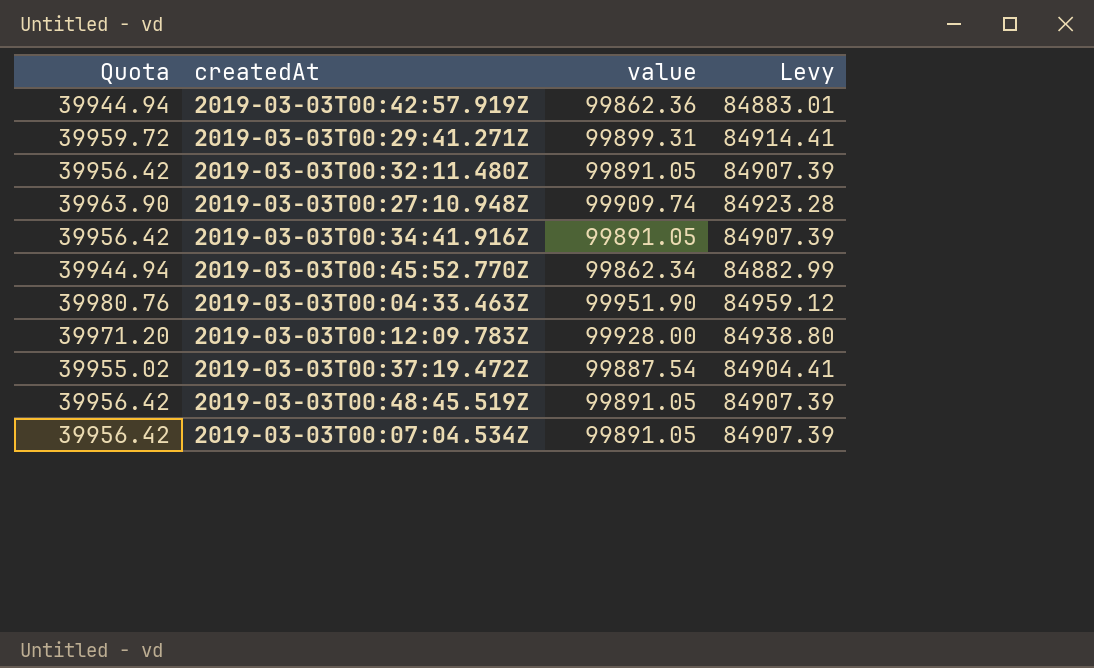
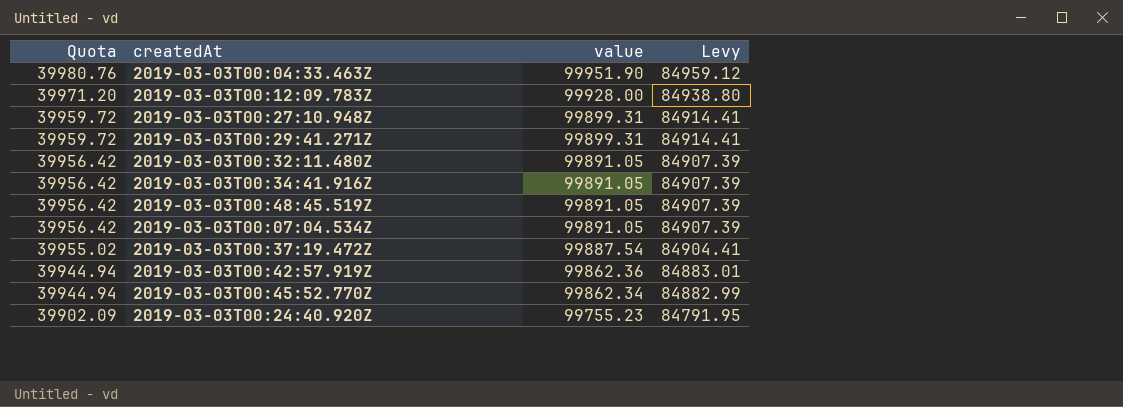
row order: none -> Quota descending
2019-03-03T00:27:10.948Z | Quota: 39963.90 -> 39959.72
2019-03-03T00:27:10.948Z | value: 99909.74 -> 99899.31
2019-03-03T00:27:10.948Z | Levy: 84923.28 -> 84914.41
row 2019-03-03T00:24:40.920Z: none -> 39902.09 | 99755.23 | 84791.95

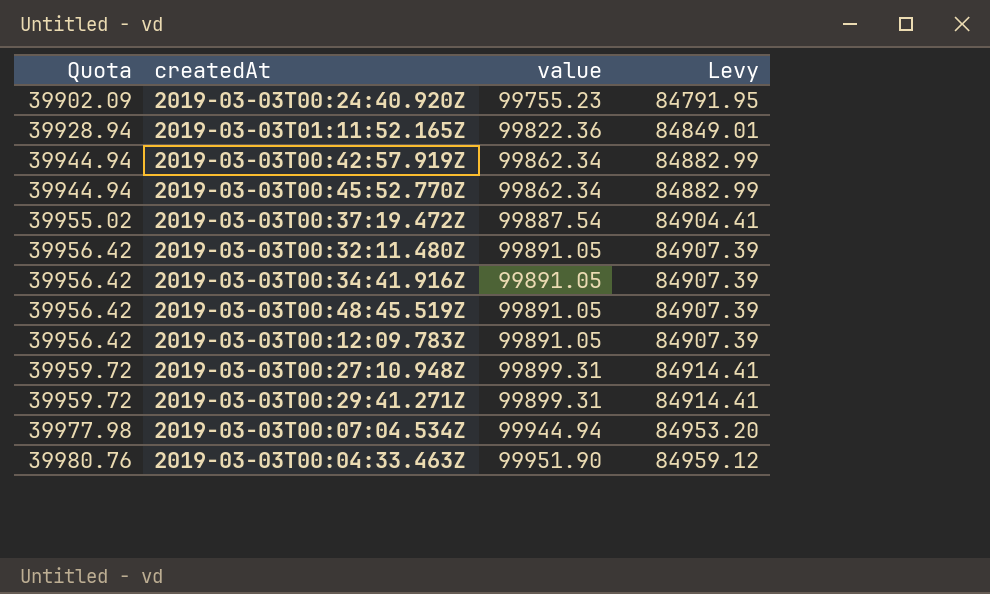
row order: Quota descending -> Quota ascending
row 2019-03-03T01:11:52.165Z: none -> 39928.94 | 99822.36 | 84849.01
2019-03-03T00:42:57.919Z | value: 99862.36 -> 99862.34
2019-03-03T00:42:57.919Z | Levy: 84883.01 -> 84882.99
2019-03-03T00:12:09.783Z | Quota: 39971.20 -> 39956.42
2019-03-03T00:12:09.783Z | value: 99928.00 -> 99891.05
2019-03-03T00:12:09.783Z | Levy: 84938.80 -> 84907.39
2019-03-03T00:07:04.534Z | Quota: 39956.42 -> 39977.98
2019-03-03T00:07:04.534Z | value: 99891.05 -> 99944.94
2019-03-03T00:07:04.534Z | Levy: 84907.39 -> 84953.20

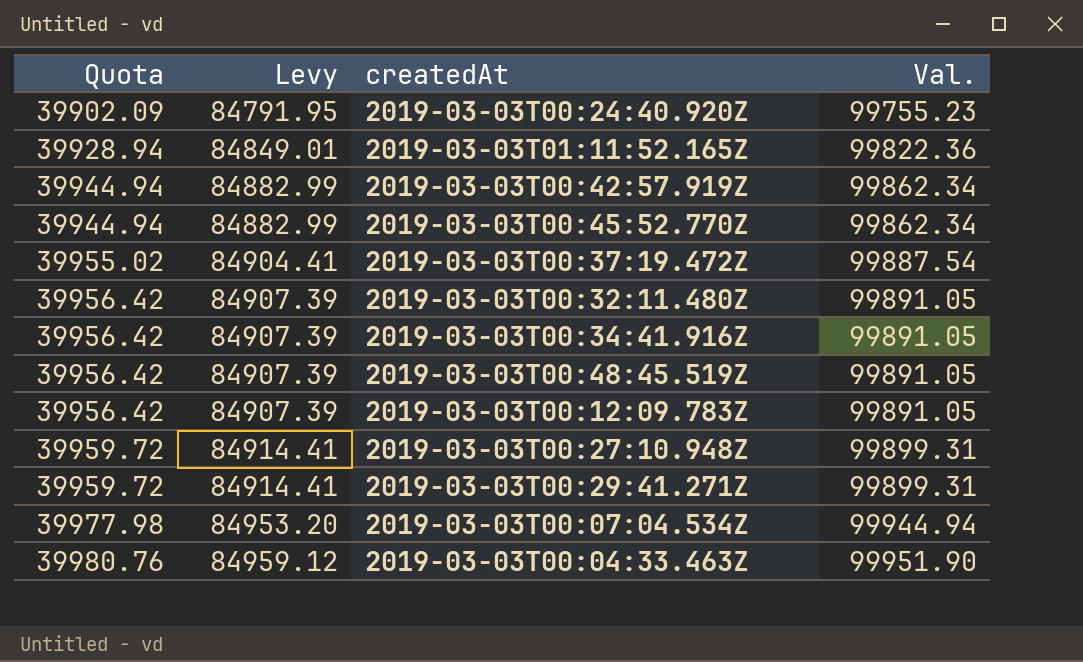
column Levy | position: 4 -> 2
column name: value -> Val.

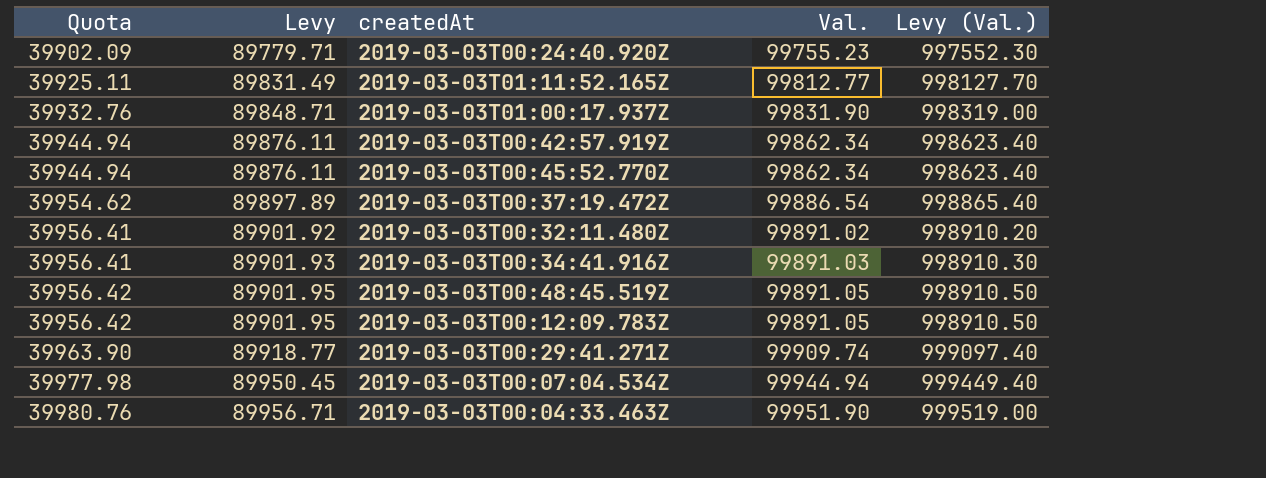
column Levy | formula: [Val.] * 0.85 -> [Val.] * 0.9
column Levy (Val.) | formula: none -> [Val.] * 10
row 2019-03-03T00:27:10.948Z: 39959.72 | 84914.41 | 99899.31 -> none
2019-03-03T01:11:52.165Z | Quota: 39928.94 -> 39925.11
2019-03-03T01:11:52.165Z | Val.: 99822.36 -> 99812.77
row 2019-03-03T01:00:17.937Z: none -> 39932.76 | 89848.71 | 99831.90 | 998319.00
2019-03-03T00:37:19.472Z | Quota: 39955.02 -> 39954.62
2019-03-03T00:37:19.472Z | Val.: 99887.54 -> 99886.54
2019-03-03T00:32:11.480Z | Quota: 39956.42 -> 39956.41
2019-03-03T00:32:11.480Z | Val.: 99891.05 -> 99891.02
2019-03-03T00:34:41.916Z | Quota: 39956.42 -> 39956.41
2019-03-03T00:34:41.916Z | Val.: 99891.05 -> 99891.03
2019-03-03T00:29:41.271Z | Quota: 39959.72 -> 39963.90
2019-03-03T00:29:41.271Z | Val.: 99899.31 -> 99909.74

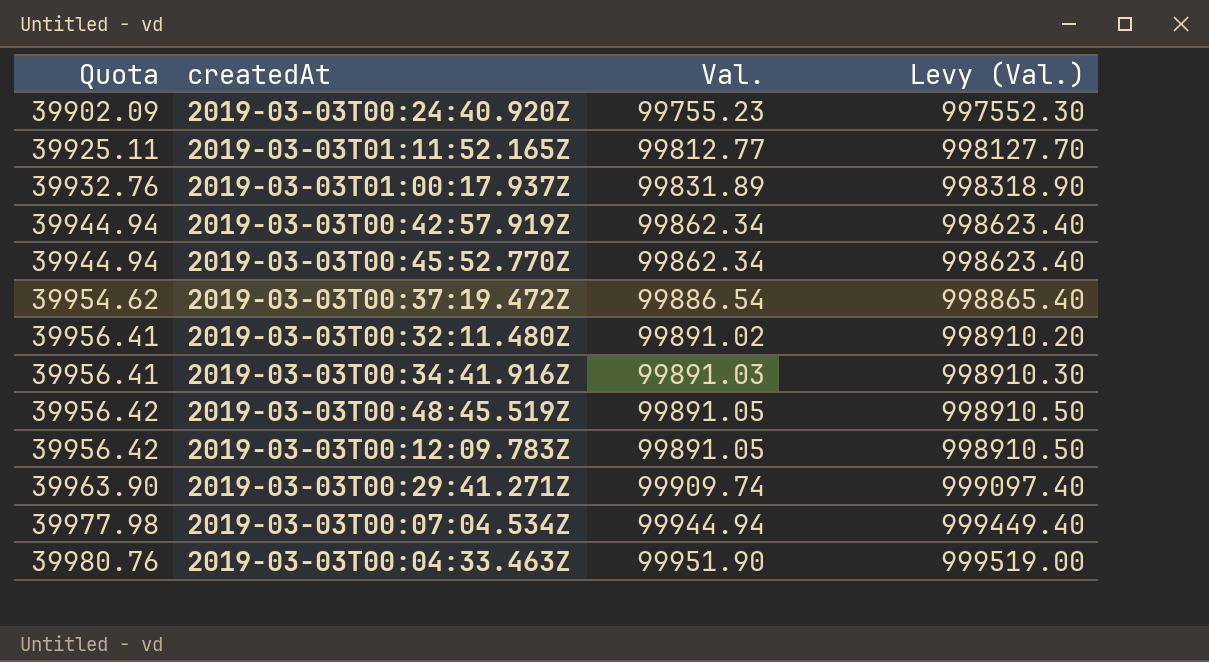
column Levy | formula: [Val.] * 0.9 -> none
2019-03-03T01:00:17.937Z | Val.: 99831.90 -> 99831.89
2019-03-03T01:00:17.937Z | Levy (Val.): 998319.00 -> 998318.90

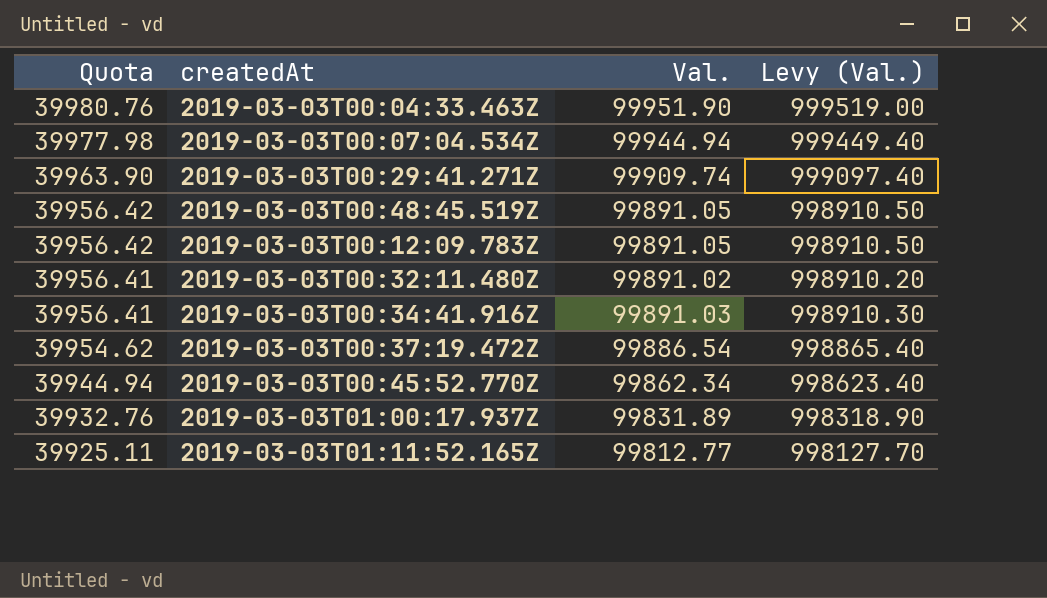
row order: Quota ascending -> Quota descending
row 2019-03-03T00:24:40.920Z: 39902.09 | 99755.23 | 997552.30 -> none
row 2019-03-03T00:42:57.919Z: 39944.94 | 99862.34 | 998623.40 -> none

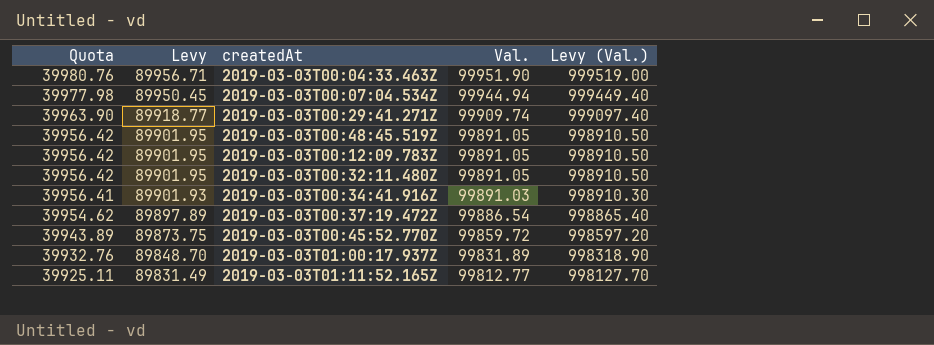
column Levy | formula: none -> [Val.] * 0.9
2019-03-03T00:32:11.480Z | Quota: 39956.41 -> 39956.42
2019-03-03T00:32:11.480Z | Val.: 99891.02 -> 99891.05
2019-03-03T00:32:11.480Z | Levy (Val.): 998910.20 -> 998910.50
2019-03-03T00:45:52.770Z | Quota: 39944.94 -> 39943.89
2019-03-03T00:45:52.770Z | Val.: 99862.34 -> 99859.72
2019-03-03T00:45:52.770Z | Levy (Val.): 998623.40 -> 998597.20

